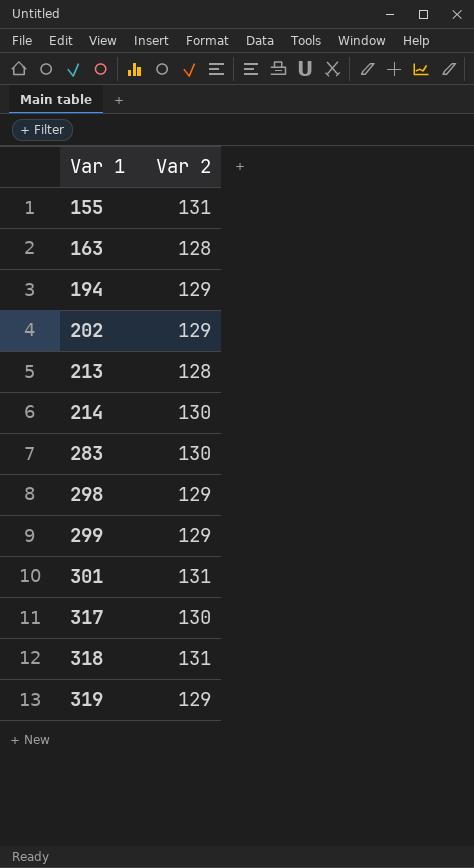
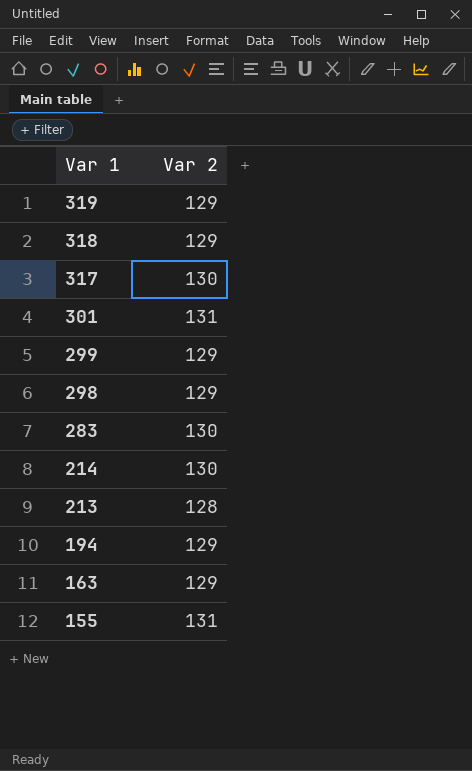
row order: Var 1 ascending -> Var 1 descending
row 202: 129 -> none
318 | Var 2: 131 -> 129
163 | Var 2: 128 -> 129

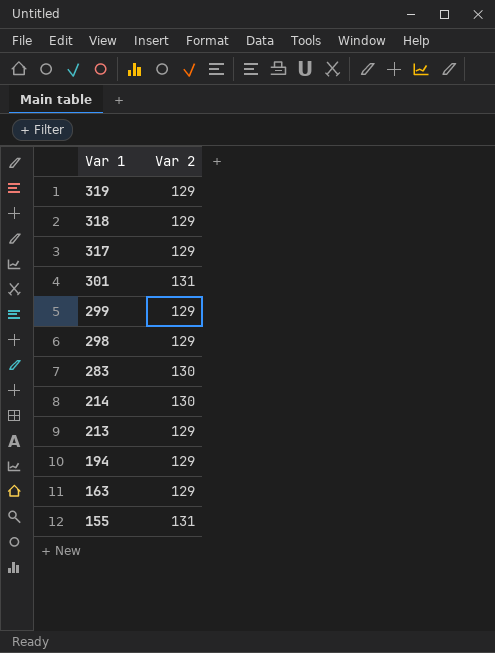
317 | Var 2: 130 -> 129
213 | Var 2: 128 -> 129

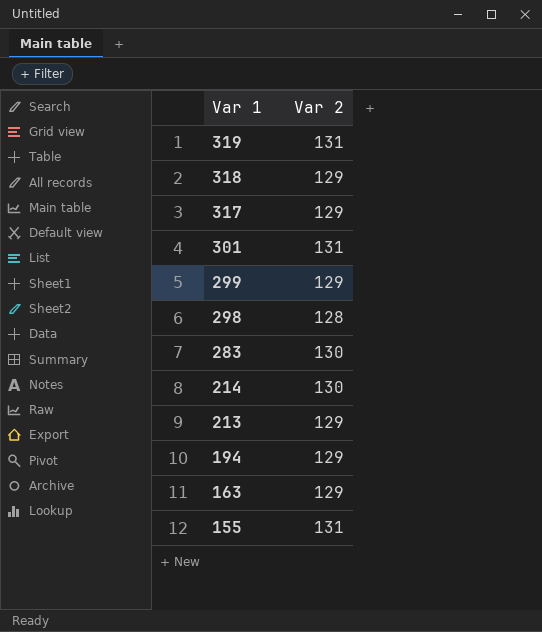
319 | Var 2: 129 -> 131
298 | Var 2: 129 -> 128

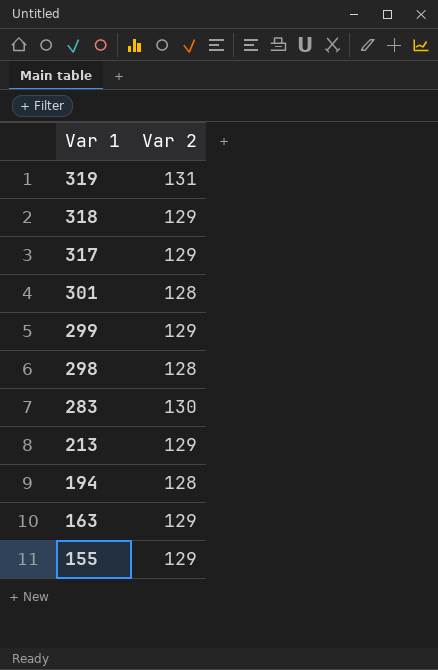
row 214: 130 -> none
301 | Var 2: 131 -> 128
194 | Var 2: 129 -> 128
155 | Var 2: 131 -> 129

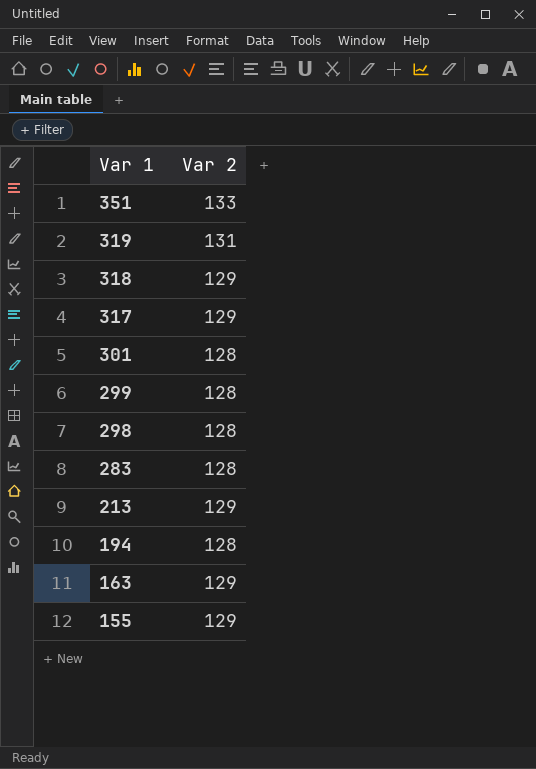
row 351: none -> 133
299 | Var 2: 129 -> 128
283 | Var 2: 130 -> 128

